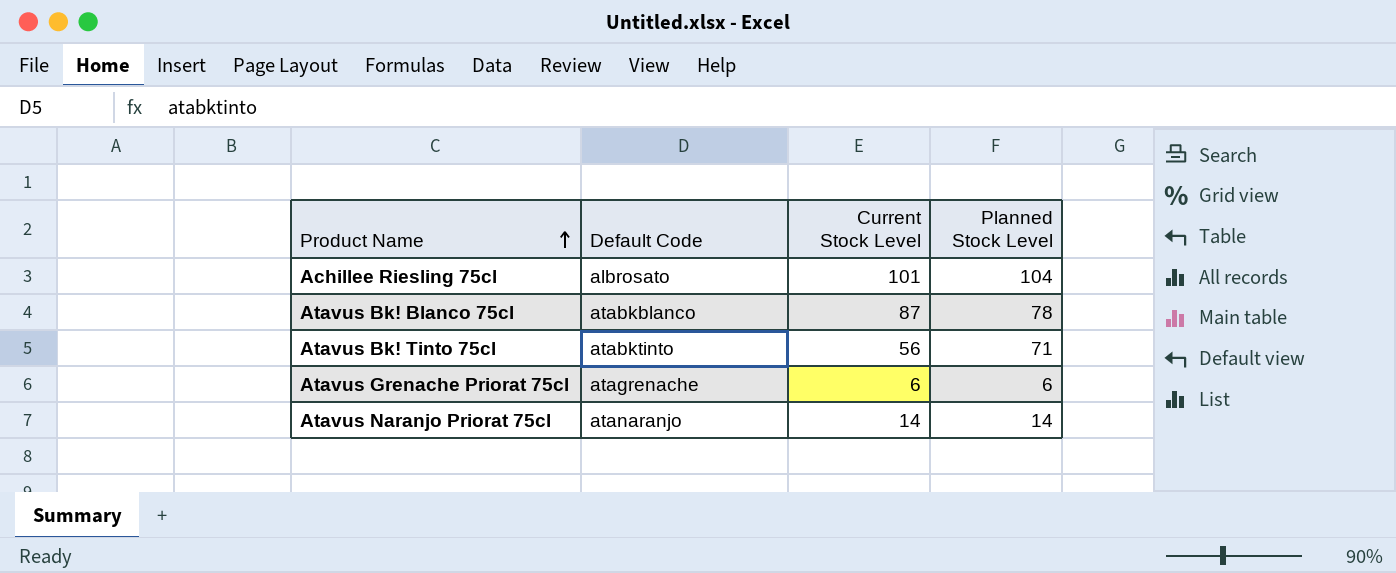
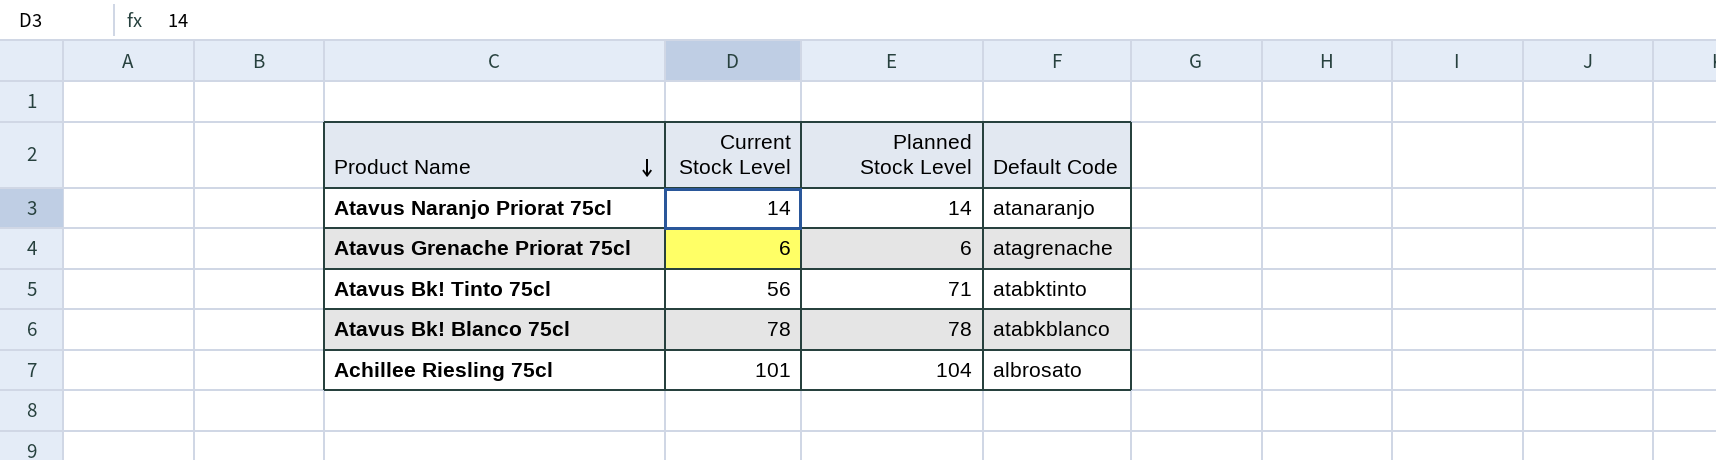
row order: Product Name ascending -> Product Name descending
column Default Code | position: 2 -> 4
Atavus Bk! Blanco 75cl | Current Stock Level: 87 -> 78

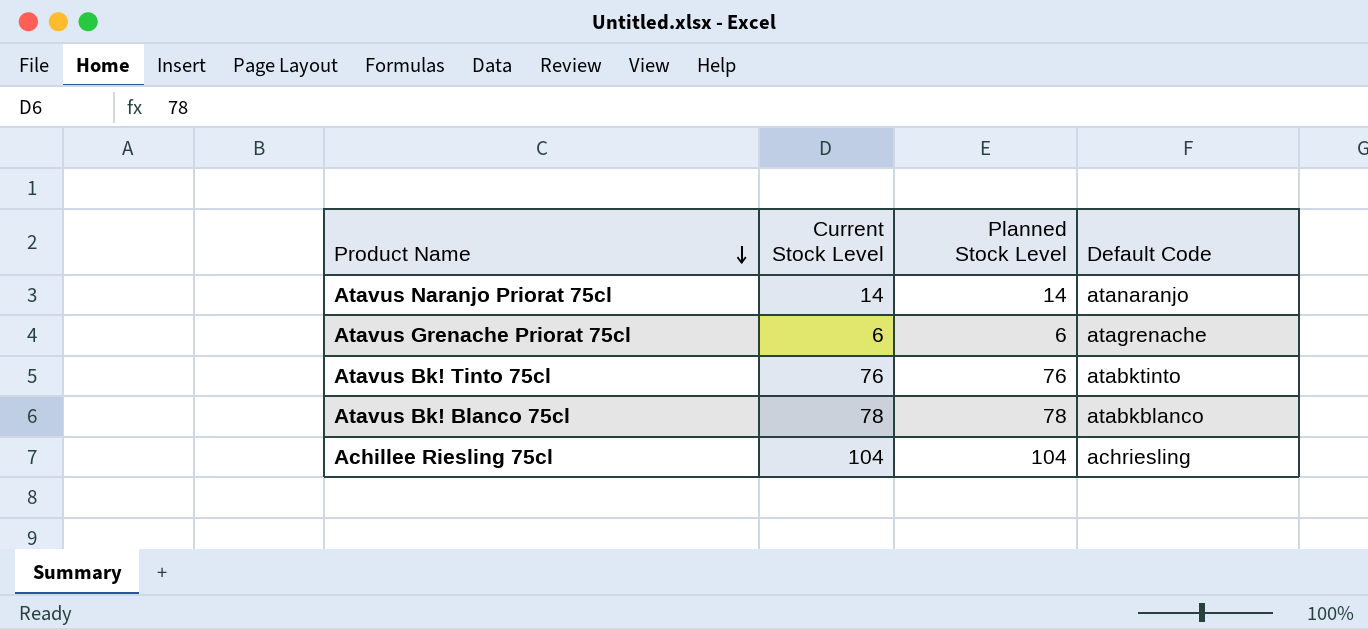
Atavus Bk! Tinto 75cl | Current Stock Level: 56 -> 76
Atavus Bk! Tinto 75cl | Planned Stock Level: 71 -> 76
Achillee Riesling 75cl | Current Stock Level: 101 -> 104
Achillee Riesling 75cl | Default Code: albrosato -> achriesling

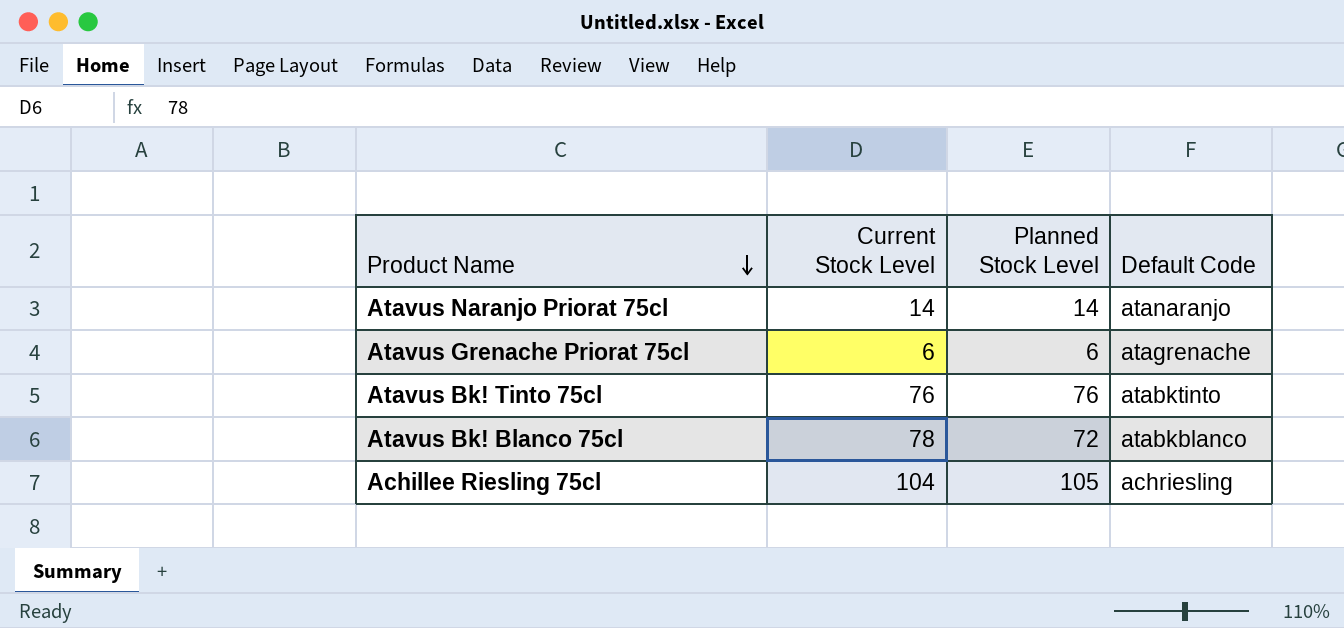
Atavus Bk! Blanco 75cl | Planned Stock Level: 78 -> 72
Achillee Riesling 75cl | Planned Stock Level: 104 -> 105

